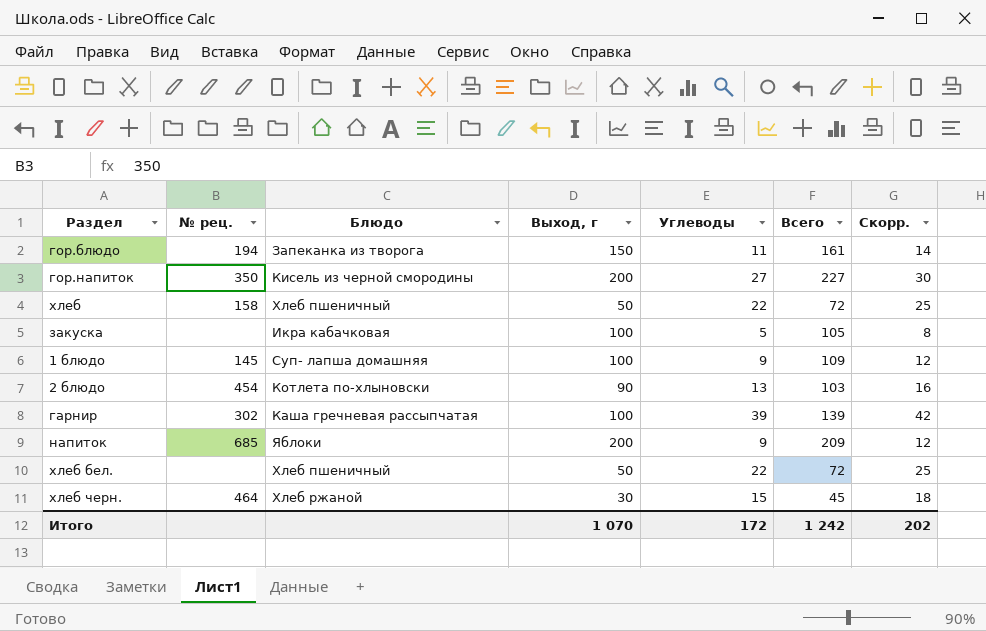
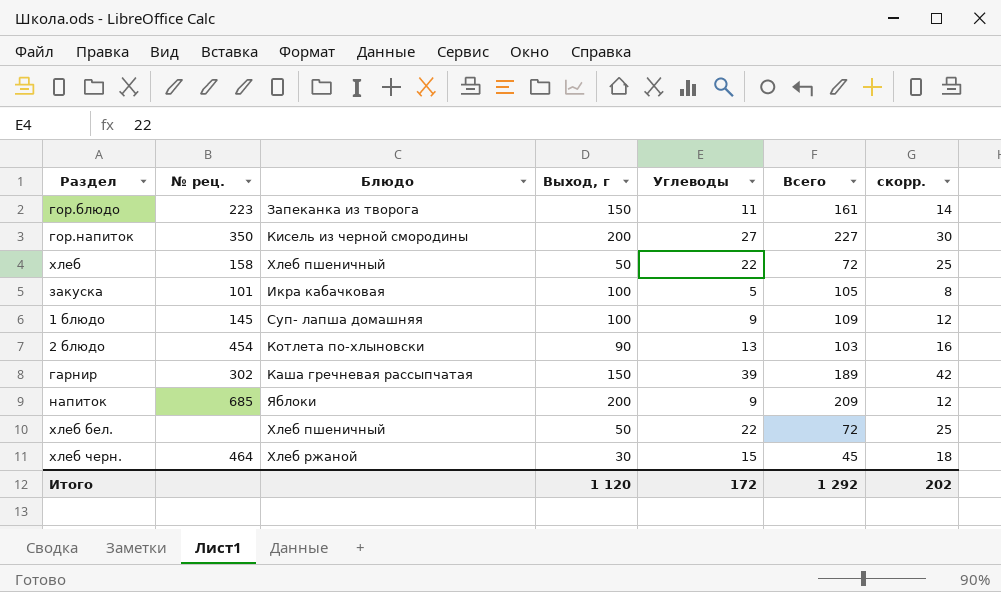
column name: Скорр. -> скорр.
гор.блюдо | № рец.: 194 -> 223
закуска | № рец.: none -> 101
гарнир | Выход, г: 100 -> 150
гарнир | Всего: 139 -> 189
Итого | Выход, г: 1 070 -> 1 120
Итого | Всего: 1 242 -> 1 292

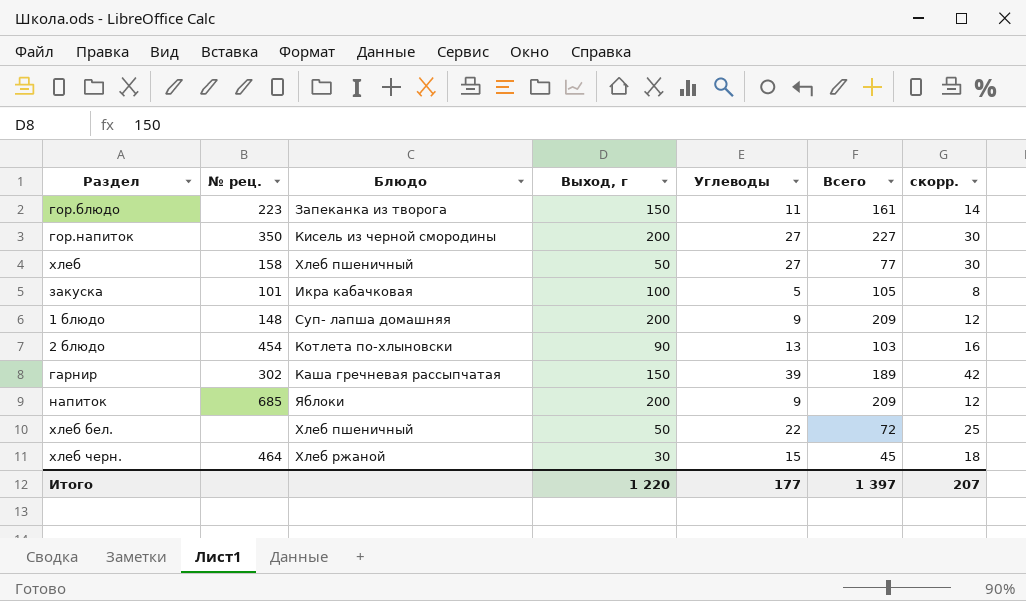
хлеб | Углеводы: 22 -> 27
хлеб | Всего: 72 -> 77
хлеб | скорр.: 25 -> 30
1 блюдо | № рец.: 145 -> 148
1 блюдо | Выход, г: 100 -> 200
1 блюдо | Всего: 109 -> 209
Итого | Выход, г: 1 120 -> 1 220
Итого | Углеводы: 172 -> 177
Итого | Всего: 1 292 -> 1 397
Итого | скорр.: 202 -> 207

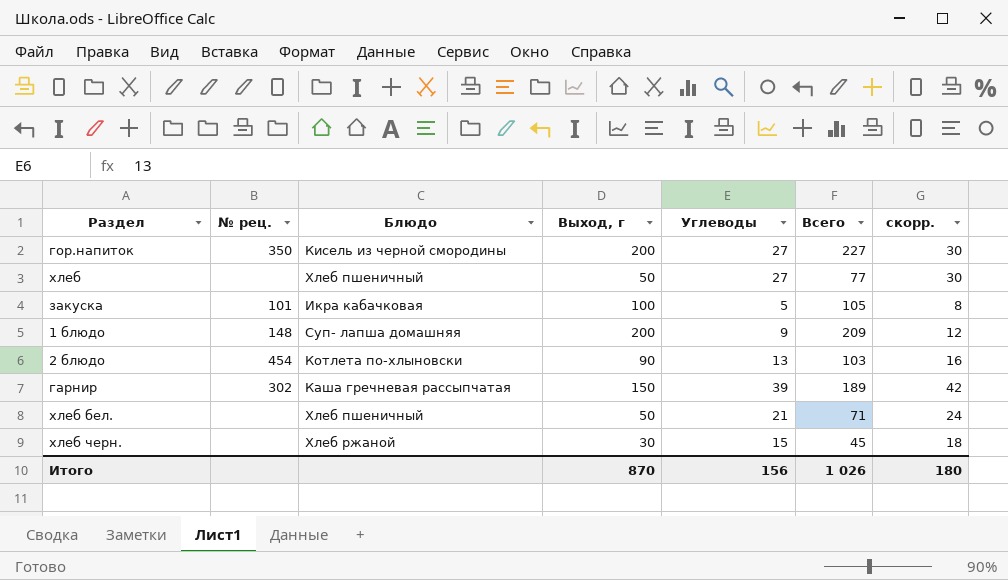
row гор.блюдо: 223 | Запеканка из творога | 150 | 11 | 161 | 14 -> none
row напиток: 685 | Яблоки | 200 | 9 | 209 | 12 -> none
хлеб | № рец.: 158 -> none
хлеб бел. | Углеводы: 22 -> 21
хлеб бел. | Всего: 72 -> 71
хлеб бел. | скорр.: 25 -> 24
хлеб черн. | № рец.: 464 -> none
Итого | Выход, г: 1 220 -> 870
Итого | Углеводы: 177 -> 156
Итого | Всего: 1 397 -> 1 026
Итого | скорр.: 207 -> 180

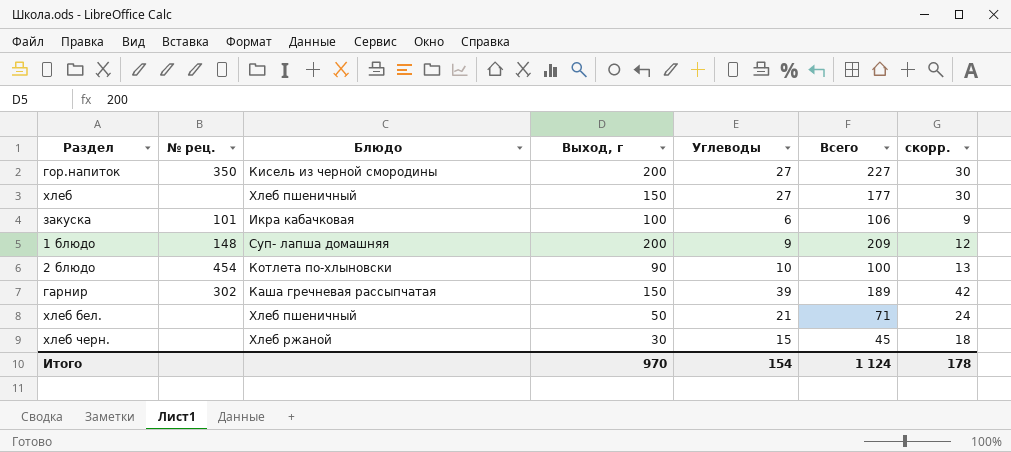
хлеб | Выход, г: 50 -> 150
хлеб | Всего: 77 -> 177
закуска | Углеводы: 5 -> 6
закуска | Всего: 105 -> 106
закуска | скорр.: 8 -> 9
2 блюдо | Углеводы: 13 -> 10
2 блюдо | Всего: 103 -> 100
2 блюдо | скорр.: 16 -> 13
Итого | Выход, г: 870 -> 970
Итого | Углеводы: 156 -> 154
Итого | Всего: 1 026 -> 1 124
Итого | скорр.: 180 -> 178

